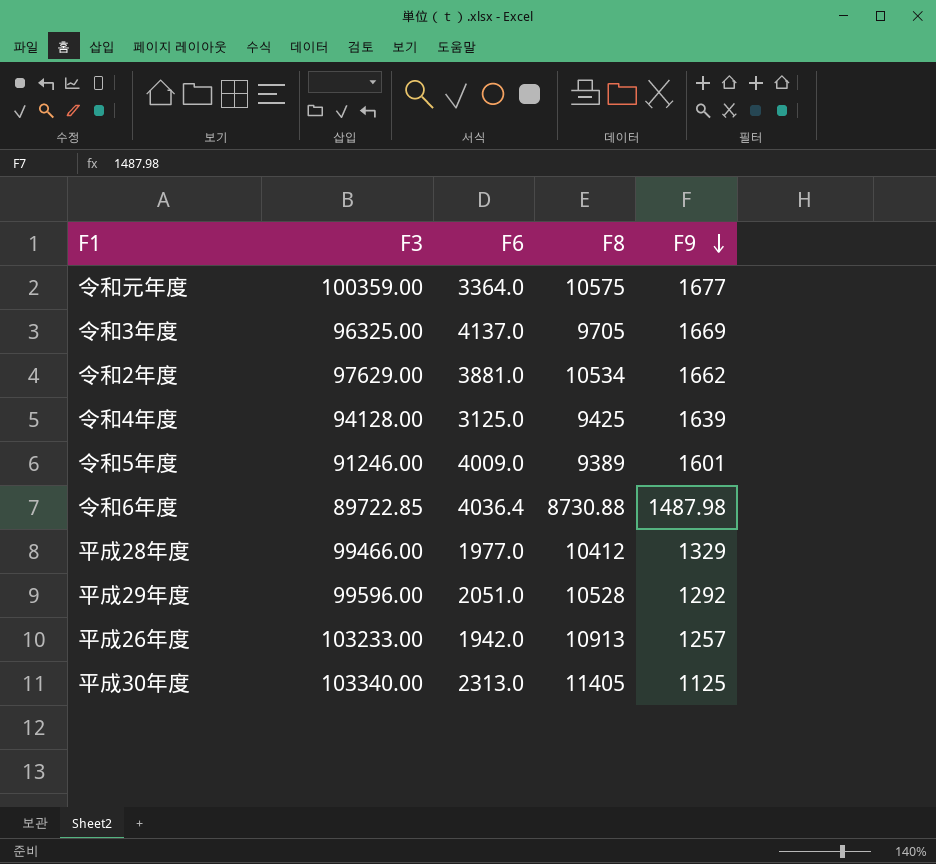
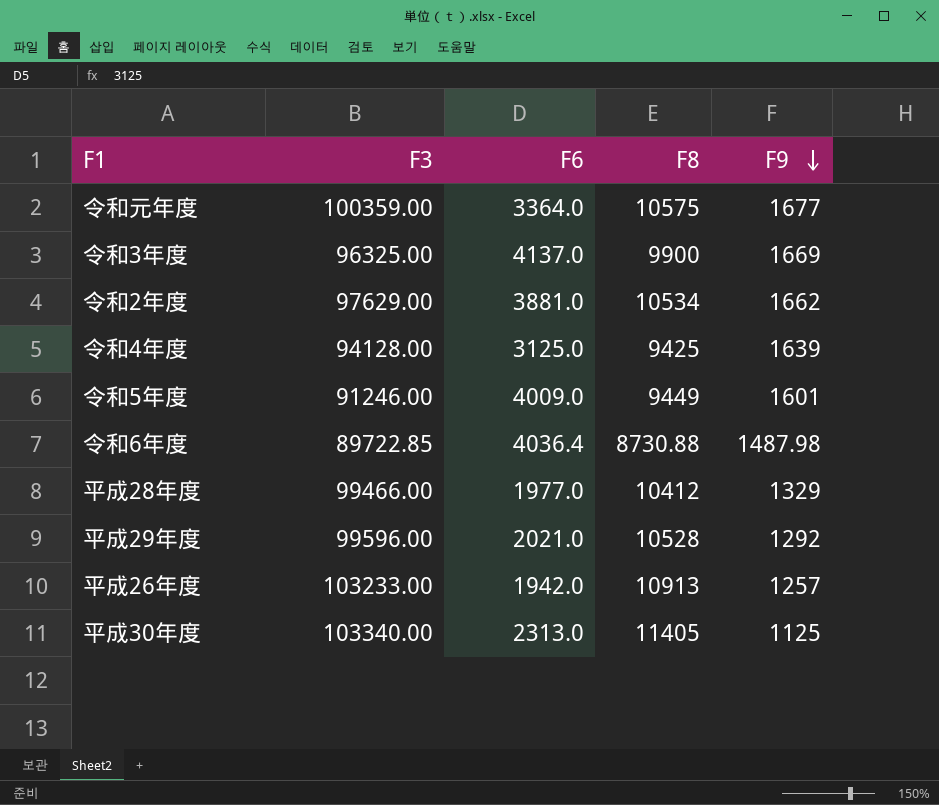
令和3年度 | F8: 9705 -> 9900
令和5年度 | F8: 9389 -> 9449
平成29年度 | F6: 2051.0 -> 2021.0

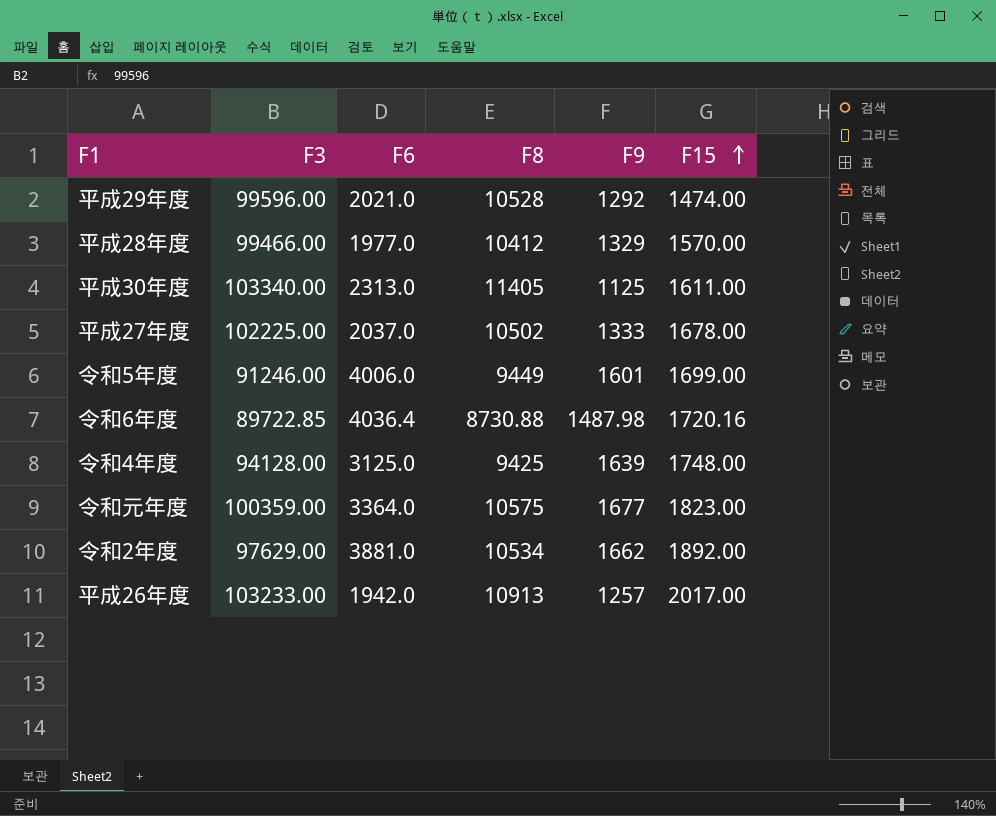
row order: F9 descending -> F15 ascending
column F15 | position: none -> 6
row 令和3年度: 96325.00 | 4137.0 | 9900 | 1669 -> none
row 平成27年度: none -> 102225.00 | 2037.0 | 10502 | 1333 | 1678.00
令和5年度 | F6: 4009.0 -> 4006.0

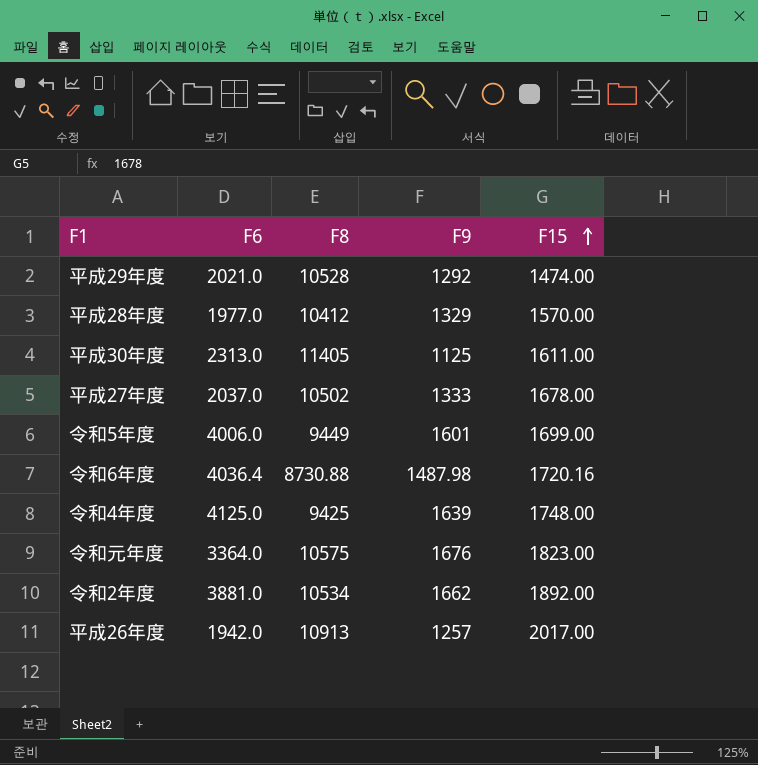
column F3 | position: 2 -> none
令和4年度 | F6: 3125.0 -> 4125.0
令和元年度 | F9: 1677 -> 1676

